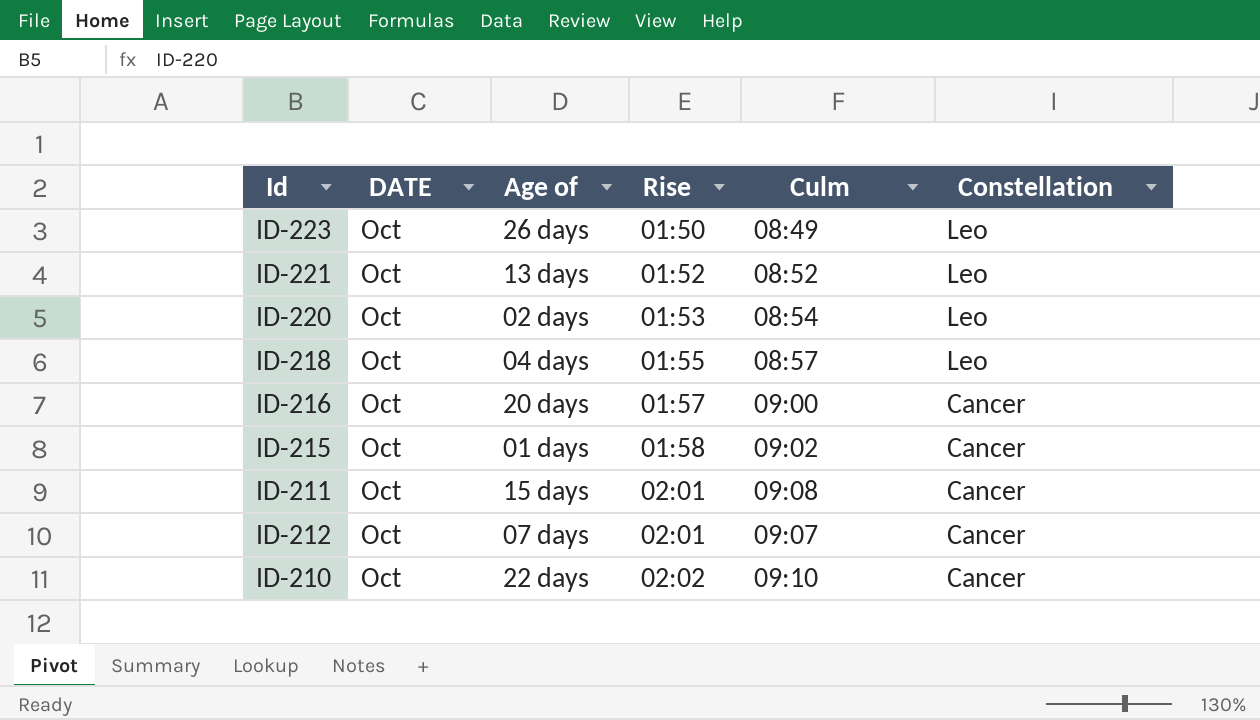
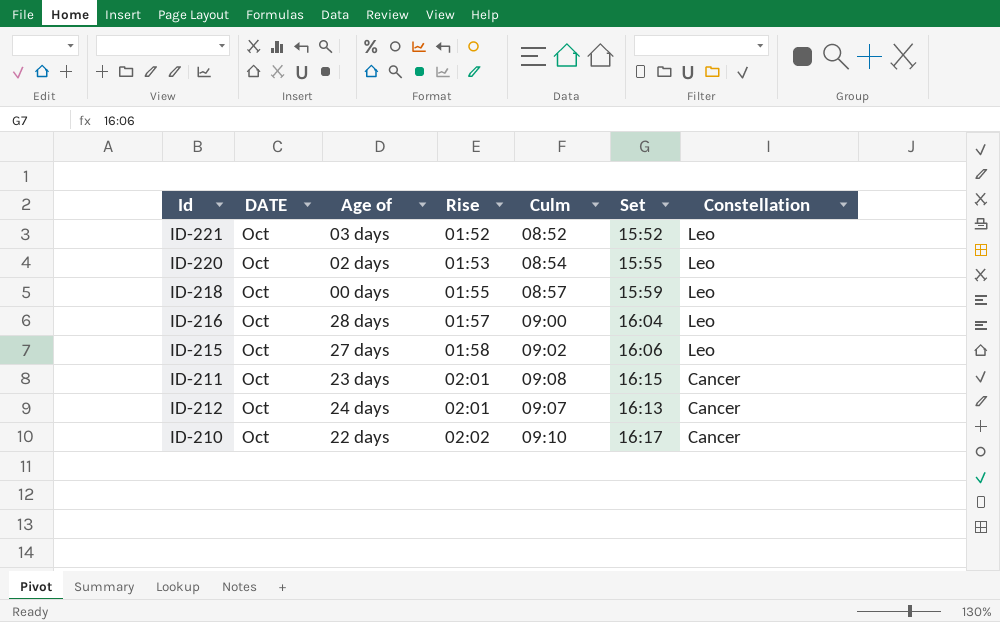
column Set | position: none -> 6
row ID-223: Oct | 26 days | 01:50 | 08:49 | Leo -> none
ID-221 | Age of: 13 days -> 03 days
ID-218 | Age of: 04 days -> 00 days
ID-216 | Age of: 20 days -> 28 days
ID-216 | Constellation: Cancer -> Leo
ID-215 | Age of: 01 days -> 27 days
ID-215 | Constellation: Cancer -> Leo
ID-211 | Age of: 15 days -> 23 days
ID-212 | Age of: 07 days -> 24 days

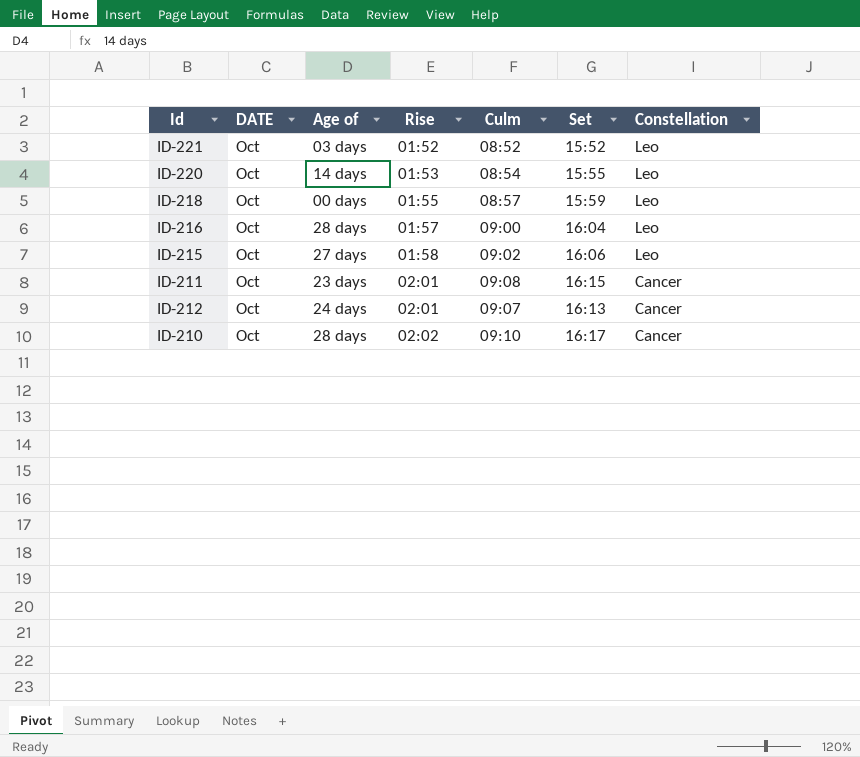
ID-220 | Age of: 02 days -> 14 days
ID-210 | Age of: 22 days -> 28 days

